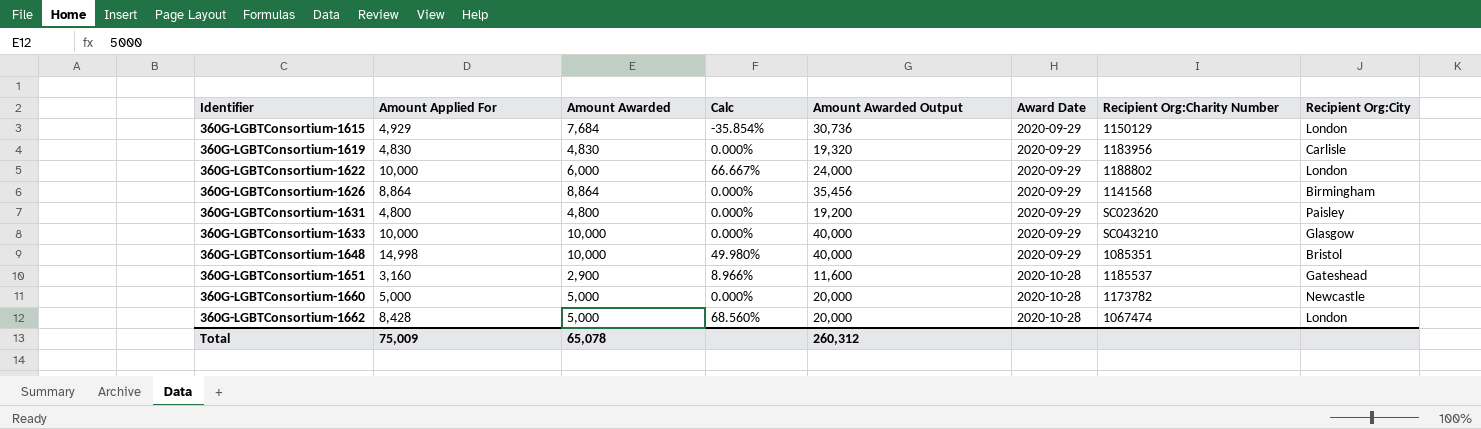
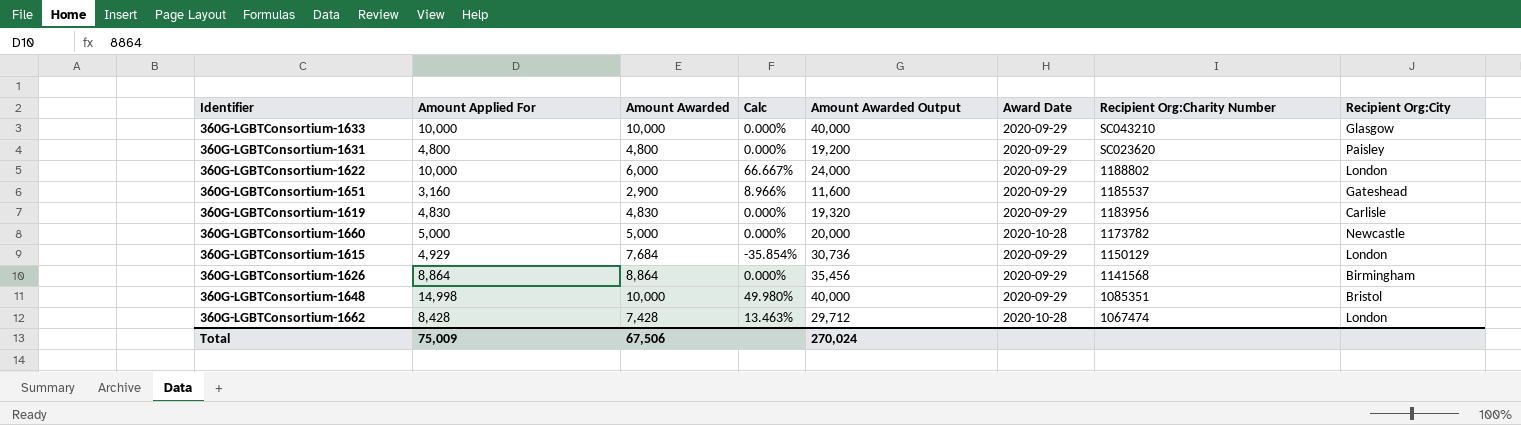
row order: Identifier ascending -> Recipient Org:Charity Number descending
360G-LGBTConsortium-1651 | Award Date: 2020-10-28 -> 2020-09-29
360G-LGBTConsortium-1662 | Amount Awarded: 5,000 -> 7,428
360G-LGBTConsortium-1662 | Calc: 68.560% -> 13.463%
360G-LGBTConsortium-1662 | Amount Awarded Output: 20,000 -> 29,712
Total | Amount Awarded: 65,078 -> 67,506
Total | Amount Awarded Output: 260,312 -> 270,024

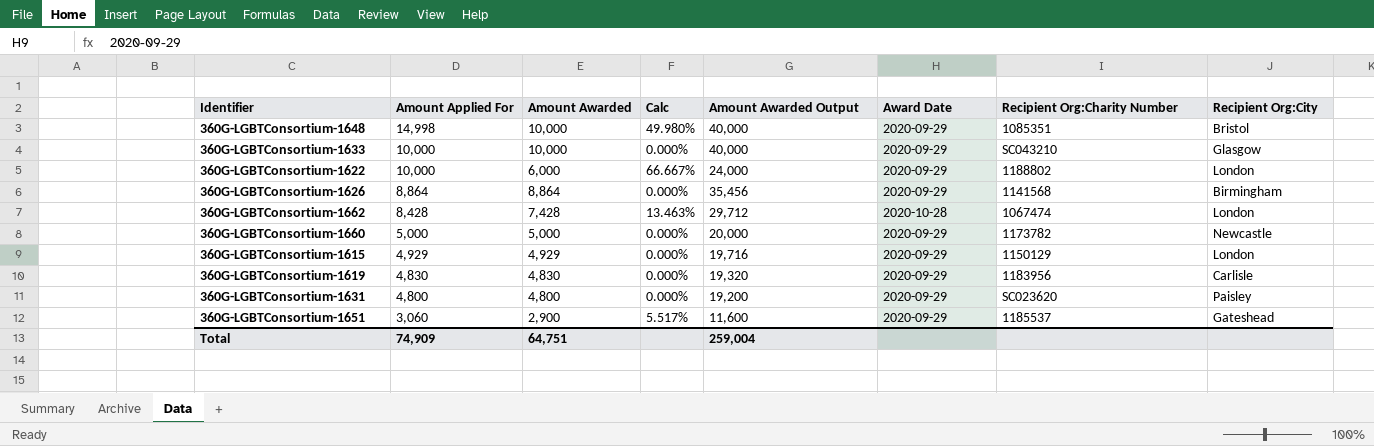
row order: Recipient Org:Charity Number descending -> Amount Applied For descending
360G-LGBTConsortium-1660 | Award Date: 2020-10-28 -> 2020-09-29
360G-LGBTConsortium-1615 | Amount Awarded: 7,684 -> 4,929
360G-LGBTConsortium-1615 | Calc: -35.854% -> 0.000%
360G-LGBTConsortium-1615 | Amount Awarded Output: 30,736 -> 19,716
360G-LGBTConsortium-1651 | Amount Applied For: 3,160 -> 3,060
360G-LGBTConsortium-1651 | Calc: 8.966% -> 5.517%
Total | Amount Applied For: 75,009 -> 74,909
Total | Amount Awarded: 67,506 -> 64,751
Total | Amount Awarded Output: 270,024 -> 259,004

